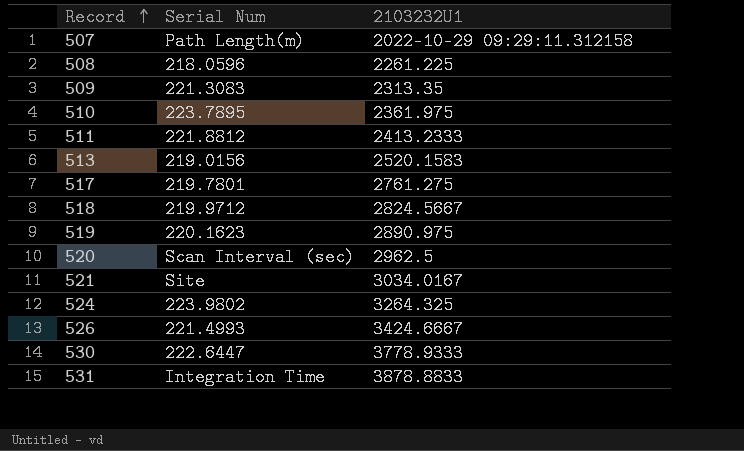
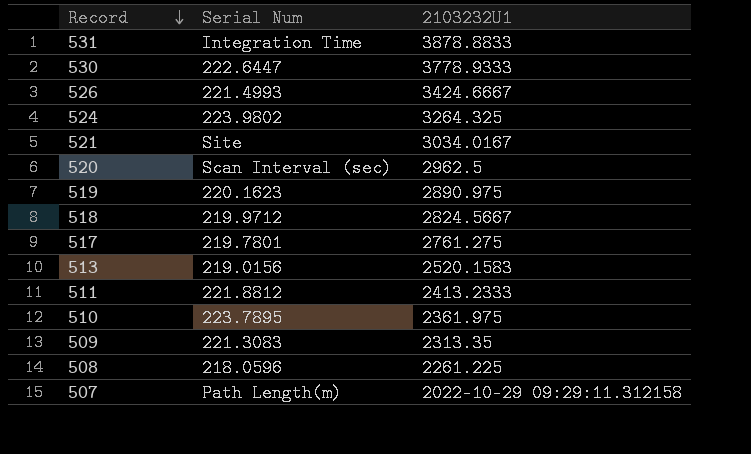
row order: Record ascending -> Record descending

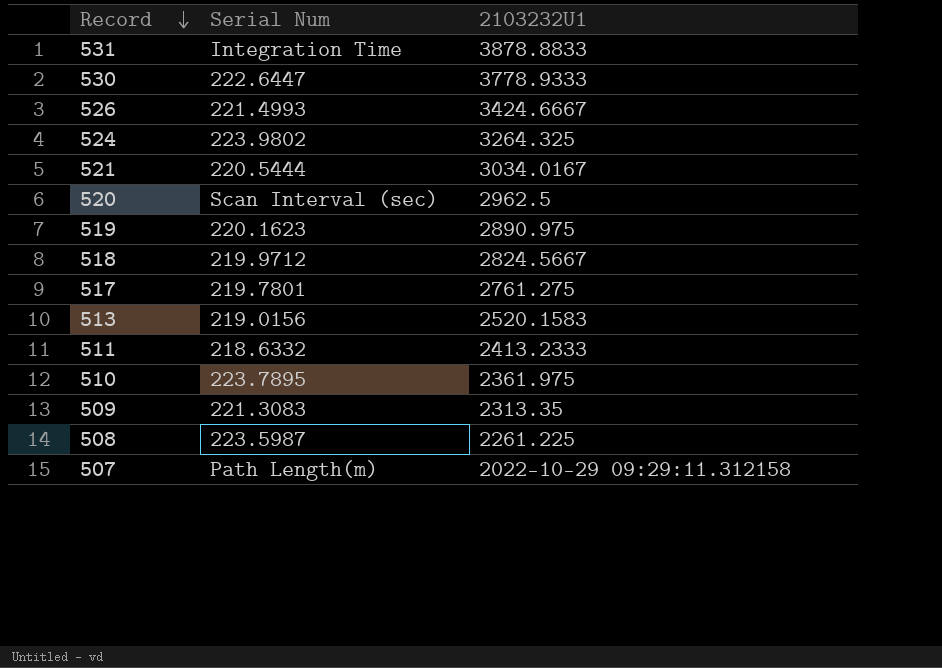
521 | Serial Num: Site -> 220.5444
511 | Serial Num: 221.8812 -> 218.6332
508 | Serial Num: 218.0596 -> 223.5987

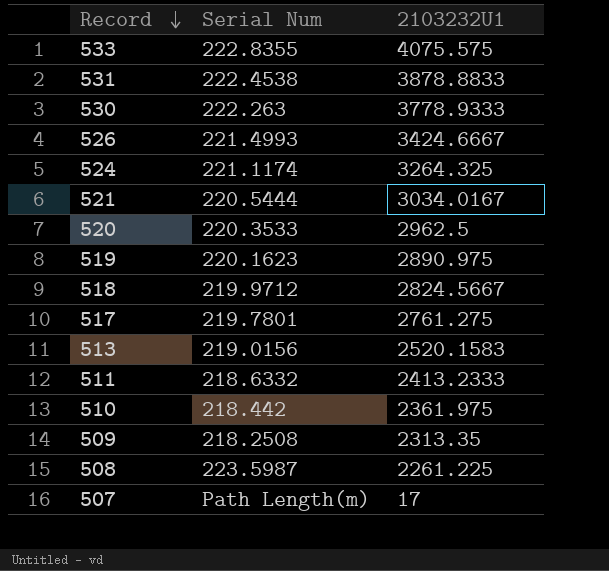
row 533: none -> 222.8355 | 4075.575
531 | Serial Num: Integration Time -> 222.4538
530 | Serial Num: 222.6447 -> 222.263
524 | Serial Num: 223.9802 -> 221.1174
520 | Serial Num: Scan Interval (sec) -> 220.3533
510 | Serial Num: 223.7895 -> 218.442
509 | Serial Num: 221.3083 -> 218.2508
507 | 2103232U1: 2022-10-29 09:29:11.312158 -> 17

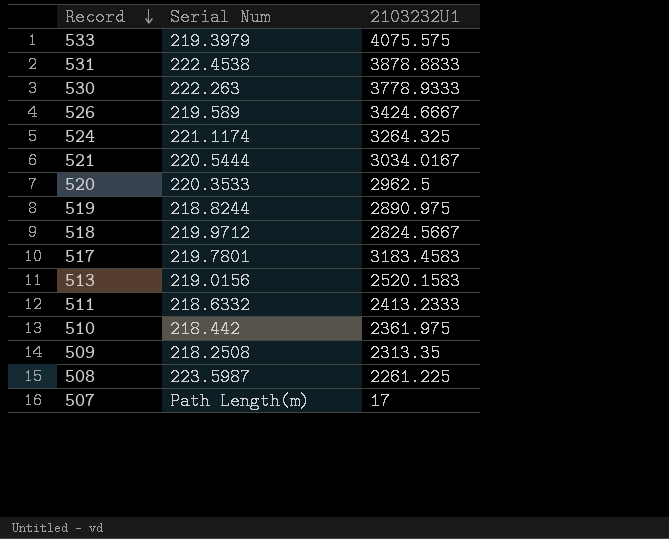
533 | Serial Num: 222.8355 -> 219.3979
526 | Serial Num: 221.4993 -> 219.589
519 | Serial Num: 220.1623 -> 218.8244
517 | 2103232U1: 2761.275 -> 3183.4583

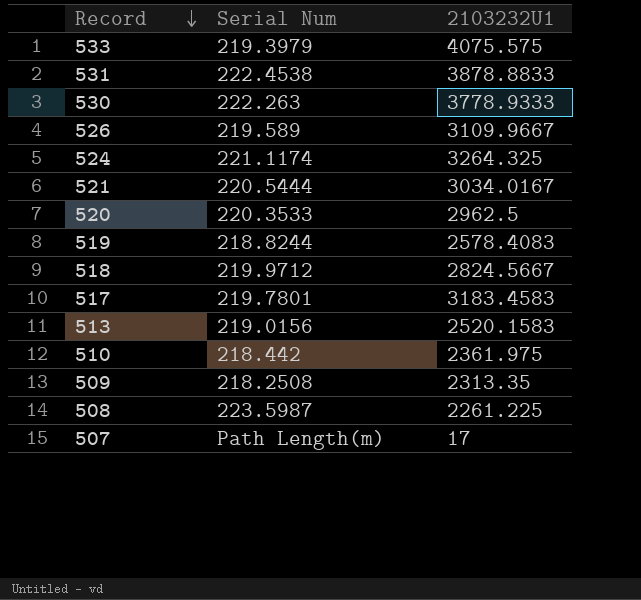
row 511: 218.6332 | 2413.2333 -> none
526 | 2103232U1: 3424.6667 -> 3109.9667
519 | 2103232U1: 2890.975 -> 2578.4083

